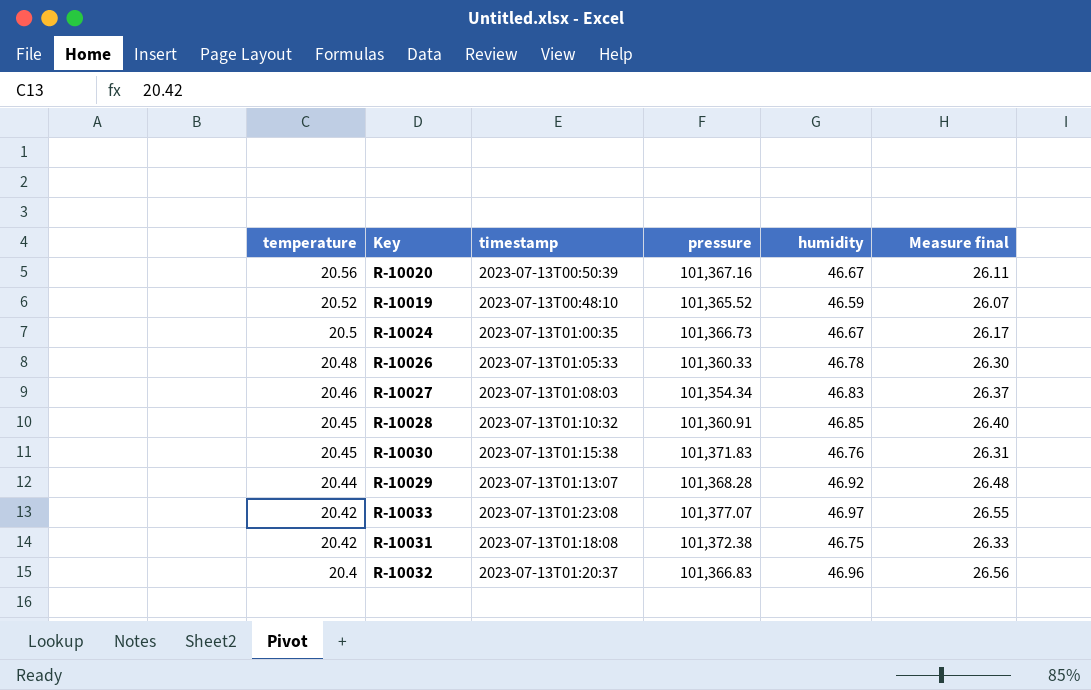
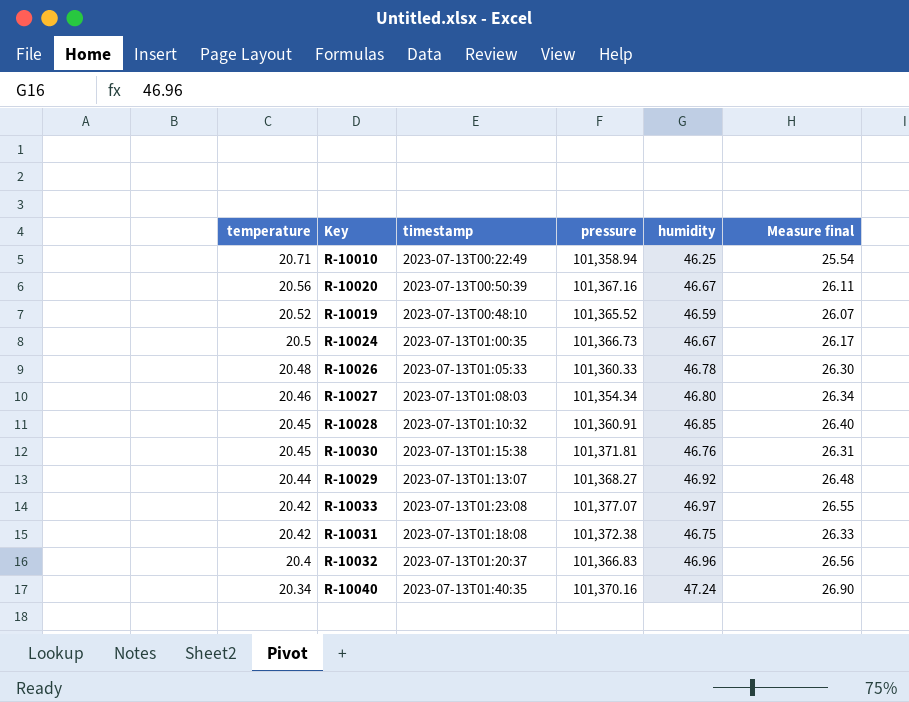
row R-10010: none -> 20.71 | 2023-07-13T00:22:49 | 101,358.94 | 46.25 | 25.54
R-10027 | humidity: 46.83 -> 46.80
R-10027 | Measure final: 26.37 -> 26.34
R-10030 | pressure: 101,371.83 -> 101,371.81
R-10029 | pressure: 101,368.28 -> 101,368.27
row R-10040: none -> 20.34 | 2023-07-13T01:40:35 | 101,370.16 | 47.24 | 26.90

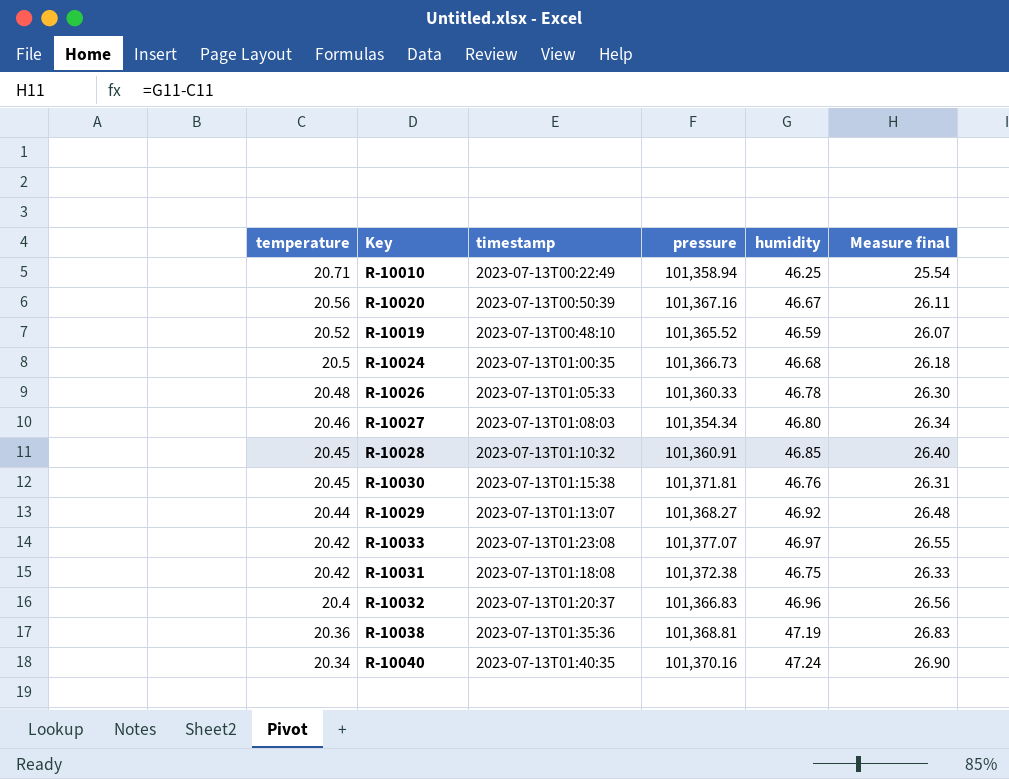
R-10024 | humidity: 46.67 -> 46.68
R-10024 | Measure final: 26.17 -> 26.18
row R-10038: none -> 20.36 | 2023-07-13T01:35:36 | 101,368.81 | 47.19 | 26.83

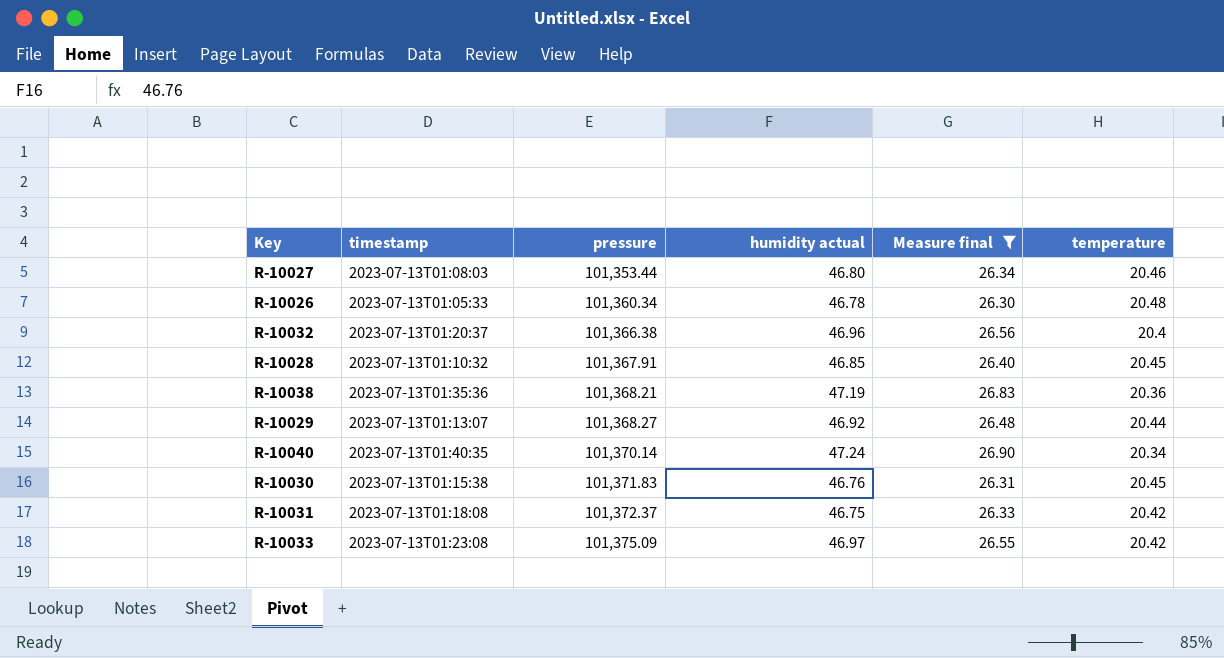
filter: none -> Measure final >= 26.30
row order: temperature descending -> pressure ascending
column name: humidity -> humidity actual
column temperature | position: 1 -> 6
R-10027 | pressure: 101,354.34 -> 101,353.44
R-10026 | pressure: 101,360.33 -> 101,360.34
R-10032 | pressure: 101,366.83 -> 101,366.38
R-10028 | pressure: 101,360.91 -> 101,367.91
R-10038 | pressure: 101,368.81 -> 101,368.21
R-10040 | pressure: 101,370.16 -> 101,370.14
R-10030 | pressure: 101,371.81 -> 101,371.83
R-10031 | pressure: 101,372.38 -> 101,372.37
R-10033 | pressure: 101,377.07 -> 101,375.09

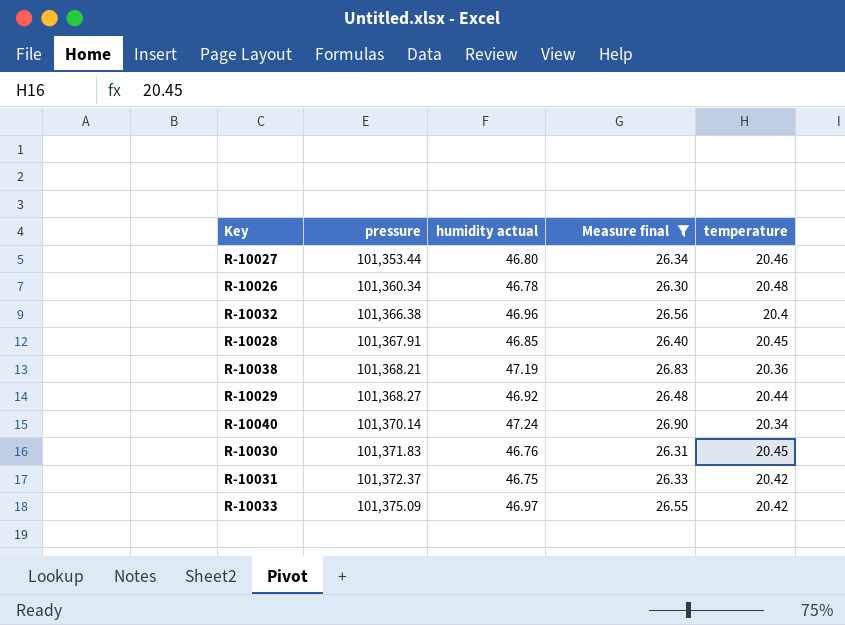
column timestamp | position: 2 -> none

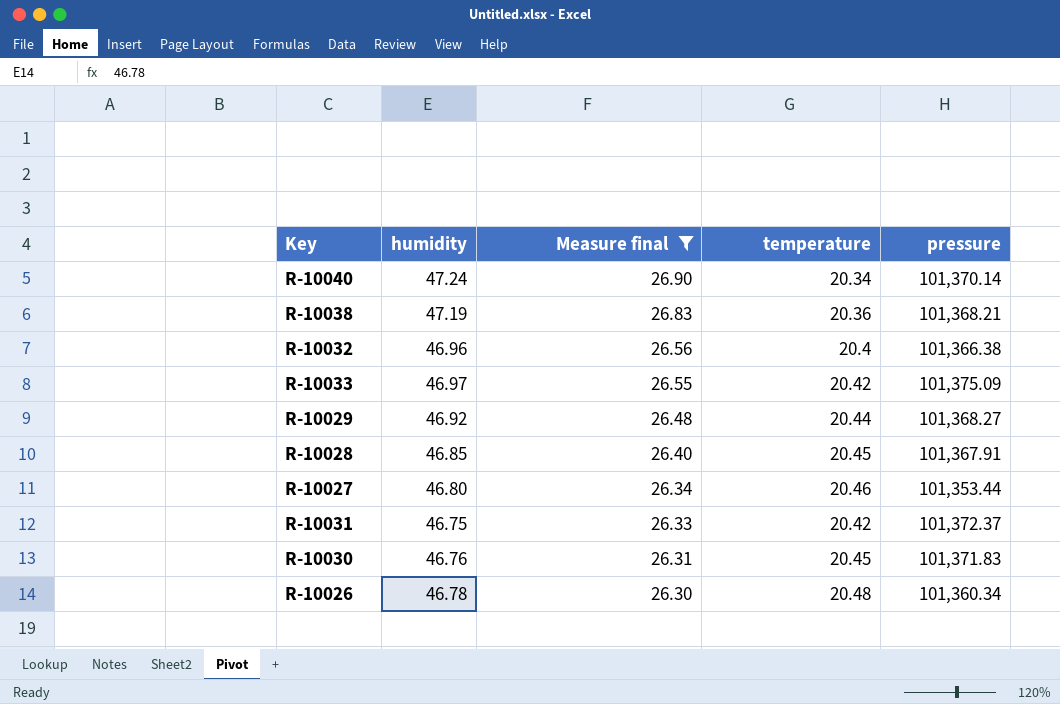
row order: pressure ascending -> Measure final descending
column name: humidity actual -> humidity
column pressure | position: 2 -> 5

